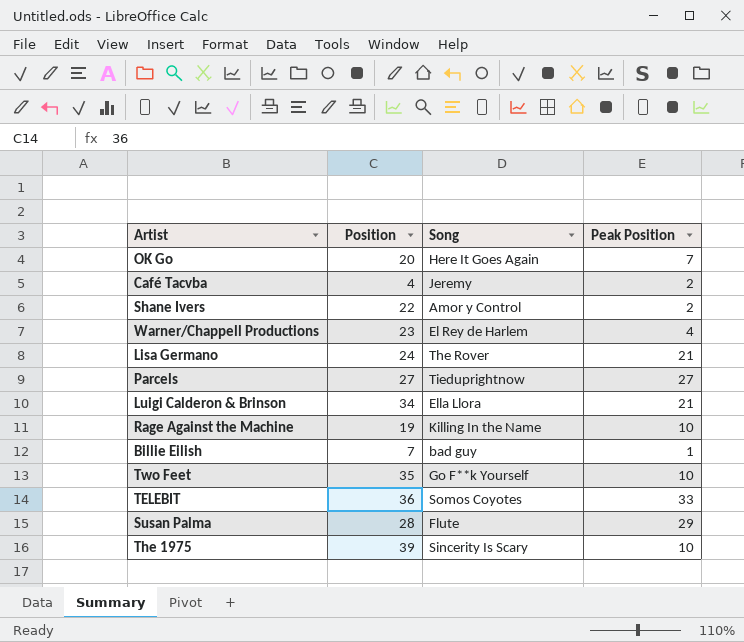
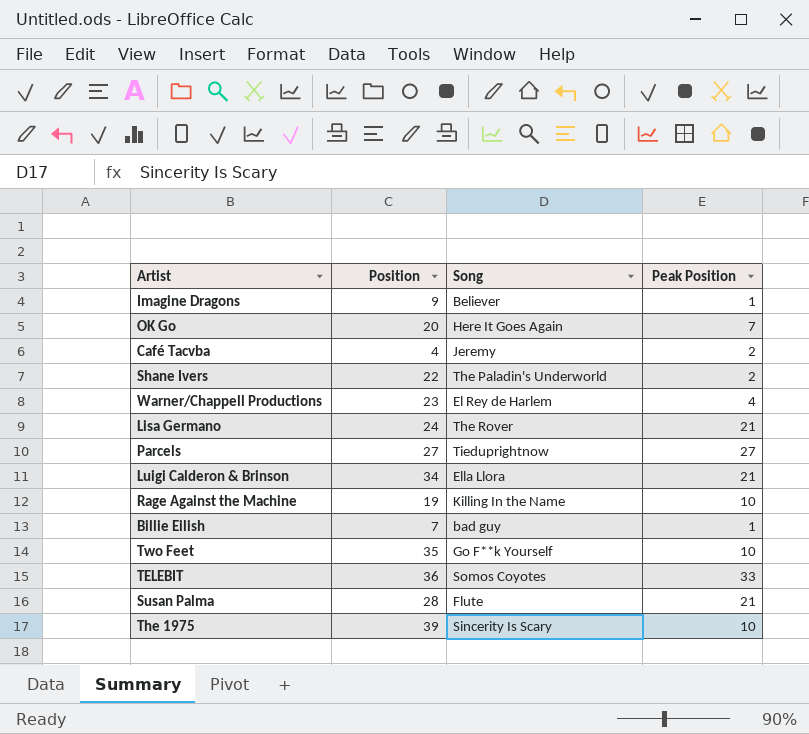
row Imagine Dragons: none -> 9 | Believer | 1
Shane Ivers | Song: Amor y Control -> The Paladin's Underworld
Susan Palma | Peak Position: 29 -> 21

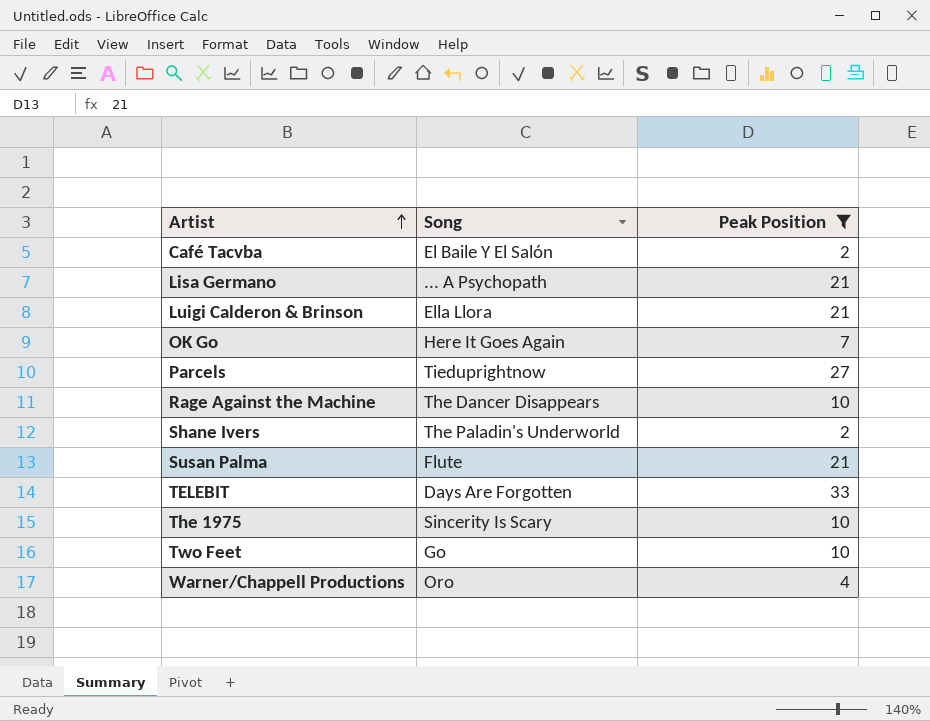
filter: none -> Peak Position != 1
row order: none -> Artist ascending
column Position | position: 2 -> none
Café Tacvba | Song: Jeremy -> El Baile Y El Salón
Lisa Germano | Song: The Rover -> ... A Psychopath
Rage Against the Machine | Song: Killing In the Name -> The Dancer Disappears
TELEBIT | Song: Somos Coyotes -> Days Are Forgotten
Two Feet | Song: Go F**k Yourself -> Go
Warner/Chappell Productions | Song: El Rey de Harlem -> Oro

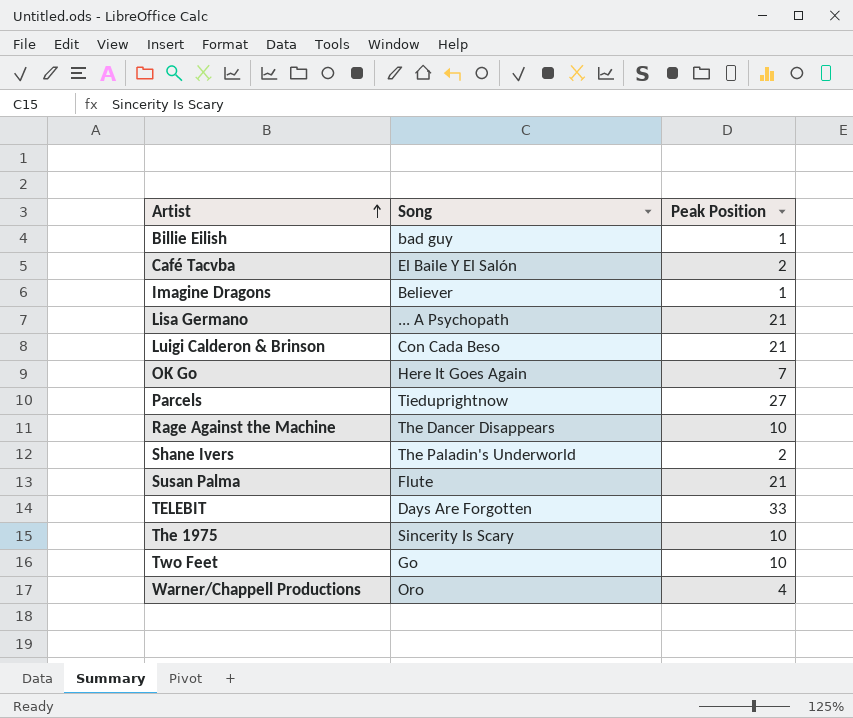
filter: Peak Position != 1 -> none
Luigi Calderon & Brinson | Song: Ella Llora -> Con Cada Beso

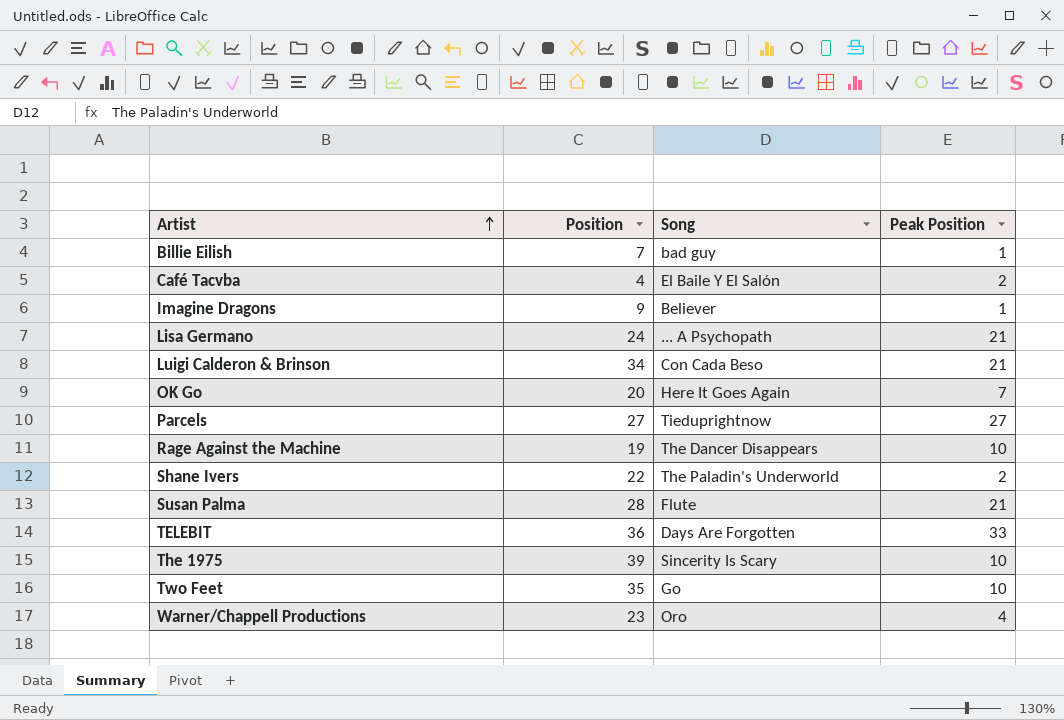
column Position | position: none -> 2

